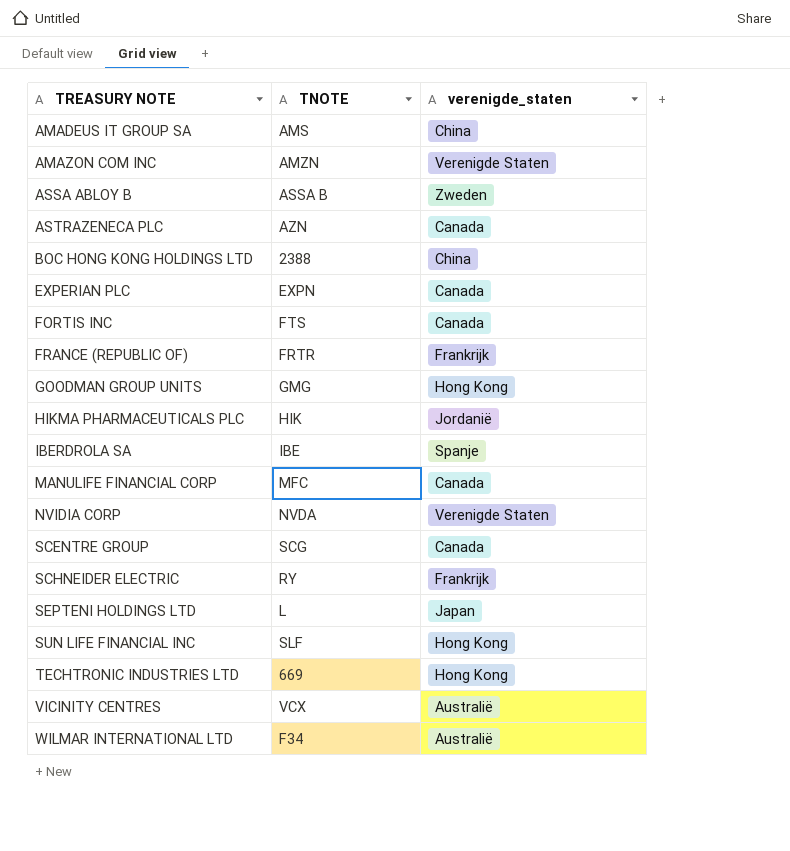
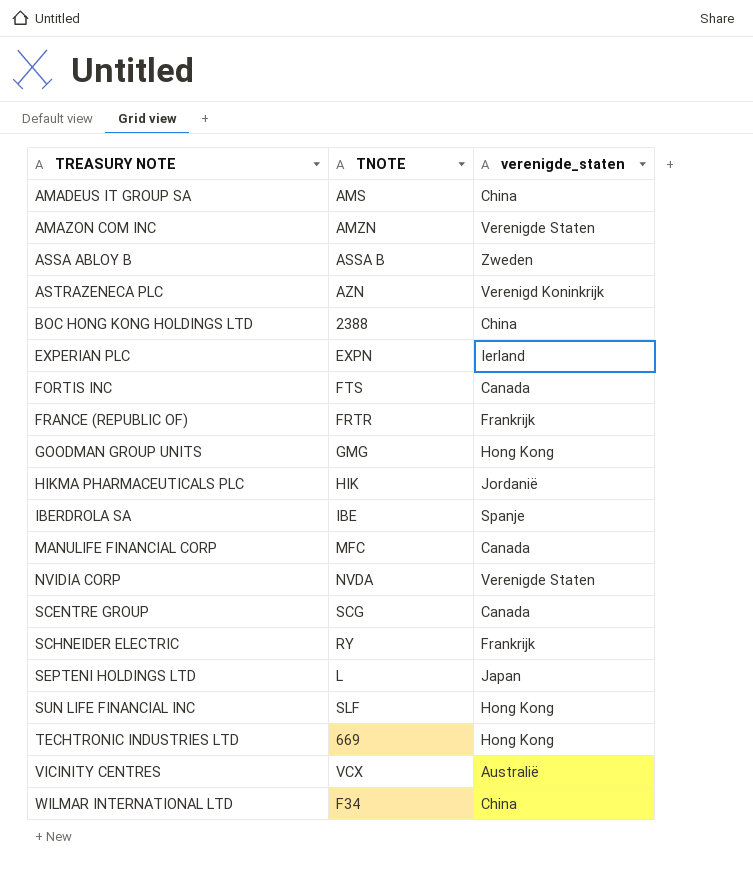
ASTRAZENECA PLC | verenigde_staten: Canada -> Verenigd Koninkrijk
EXPERIAN PLC | verenigde_staten: Canada -> Ierland
WILMAR INTERNATIONAL LTD | verenigde_staten: Australië -> China

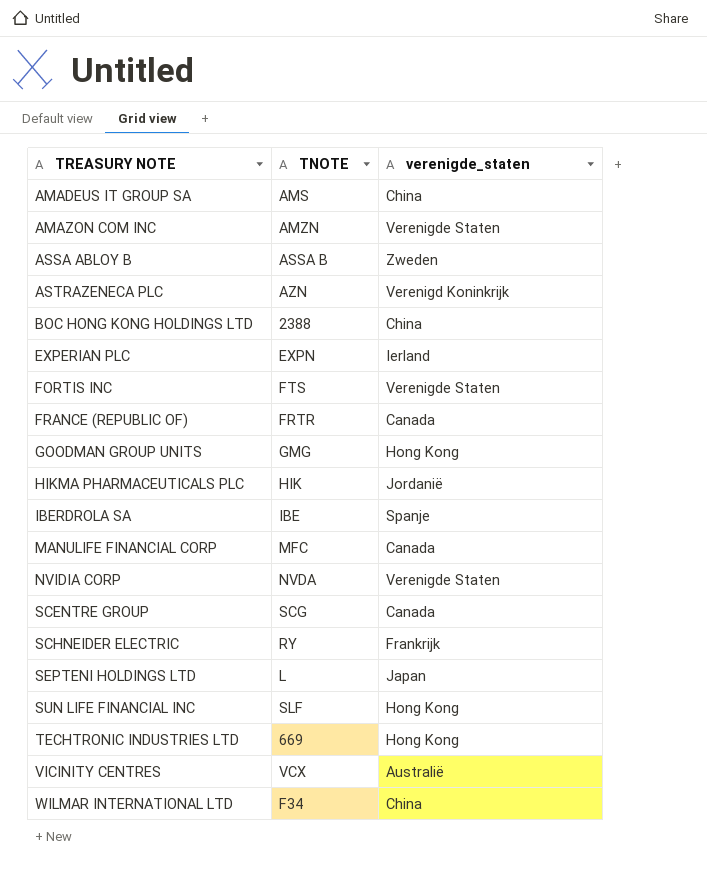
FORTIS INC | verenigde_staten: Canada -> Verenigde Staten
FRANCE (REPUBLIC OF) | verenigde_staten: Frankrijk -> Canada

